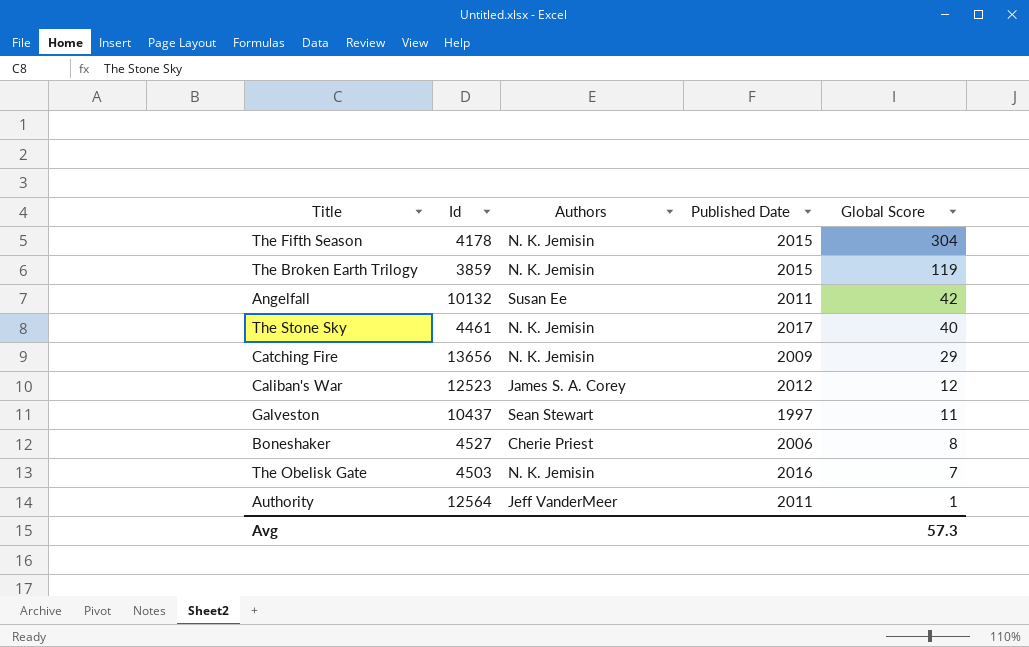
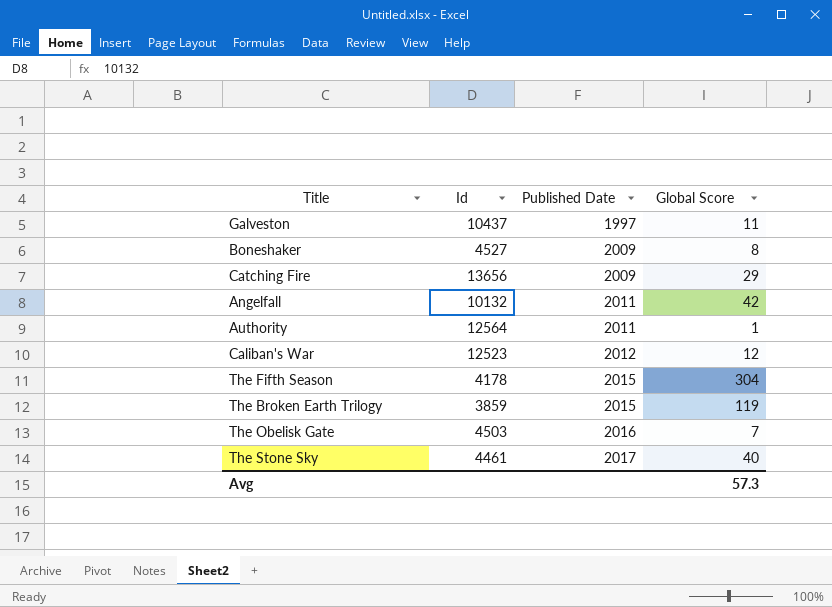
row order: Global Score descending -> Published Date ascending
column Authors | position: 3 -> none
Boneshaker | Published Date: 2006 -> 2009

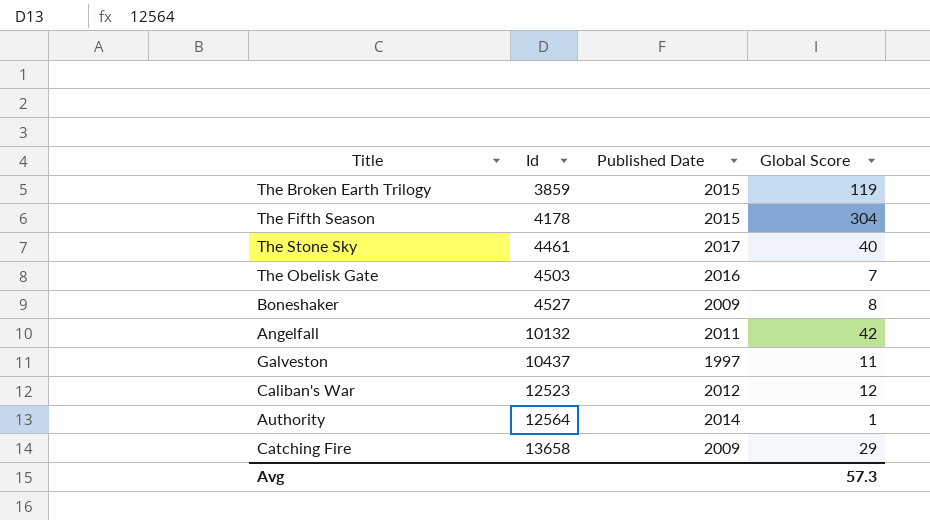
row order: Published Date ascending -> Id ascending
Authority | Published Date: 2011 -> 2014
Catching Fire | Id: 13656 -> 13658

